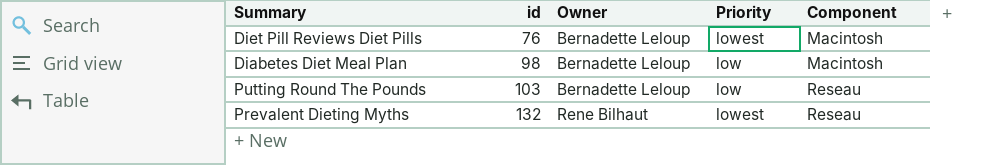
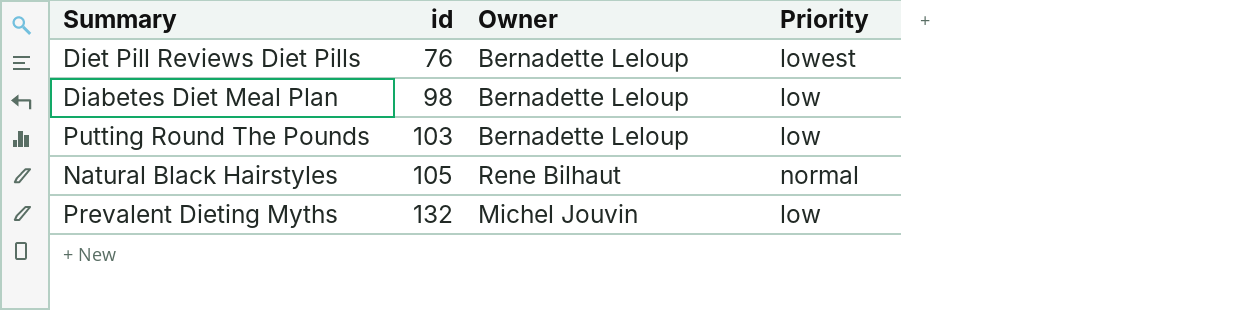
column Component | position: 5 -> none
row Natural Black Hairstyles: none -> 105 | Rene Bilhaut | normal
Prevalent Dieting Myths | Owner: Rene Bilhaut -> Michel Jouvin
Prevalent Dieting Myths | Priority: lowest -> low

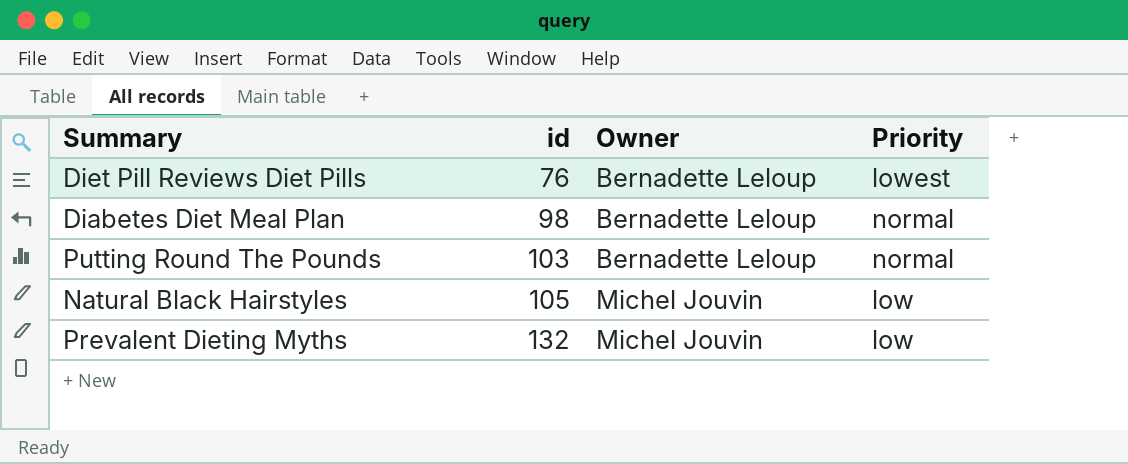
Diabetes Diet Meal Plan | Priority: low -> normal
Putting Round The Pounds | Priority: low -> normal
Natural Black Hairstyles | Owner: Rene Bilhaut -> Michel Jouvin
Natural Black Hairstyles | Priority: normal -> low

